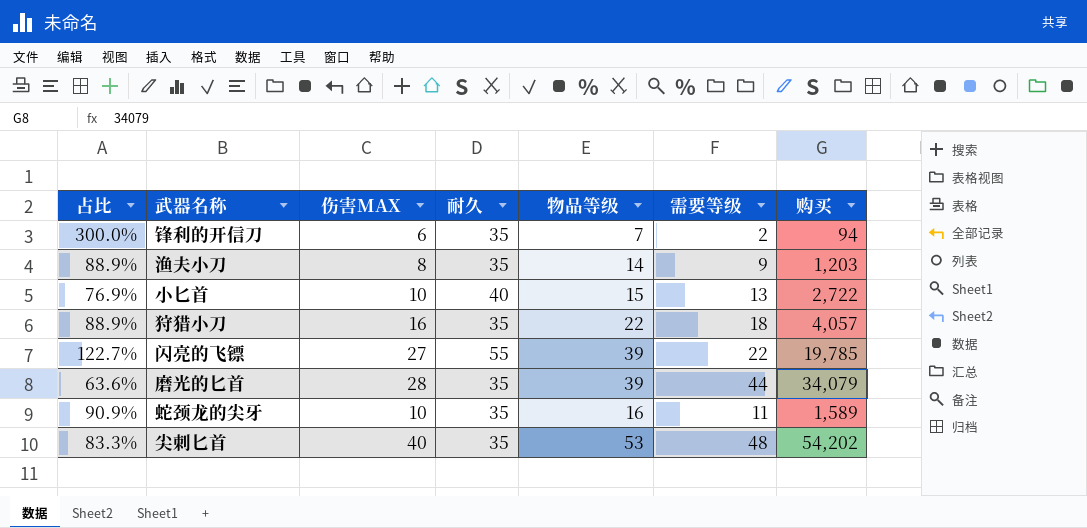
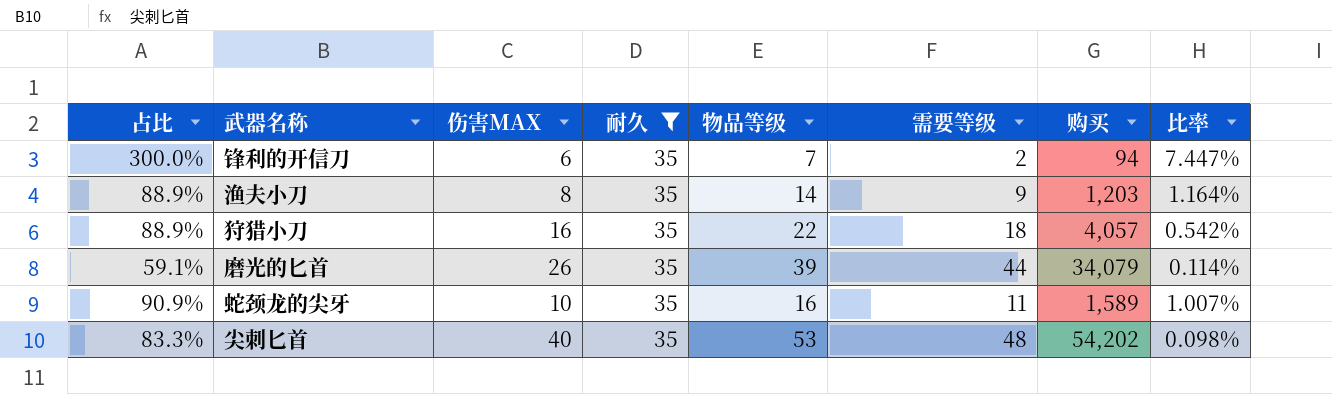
filter: none -> 耐久 = 35
column 比率 | formula: none -> [物品等级] / [购买]
磨光的匕首 | 占比: 63.6% -> 59.1%
磨光的匕首 | 伤害MAX: 28 -> 26

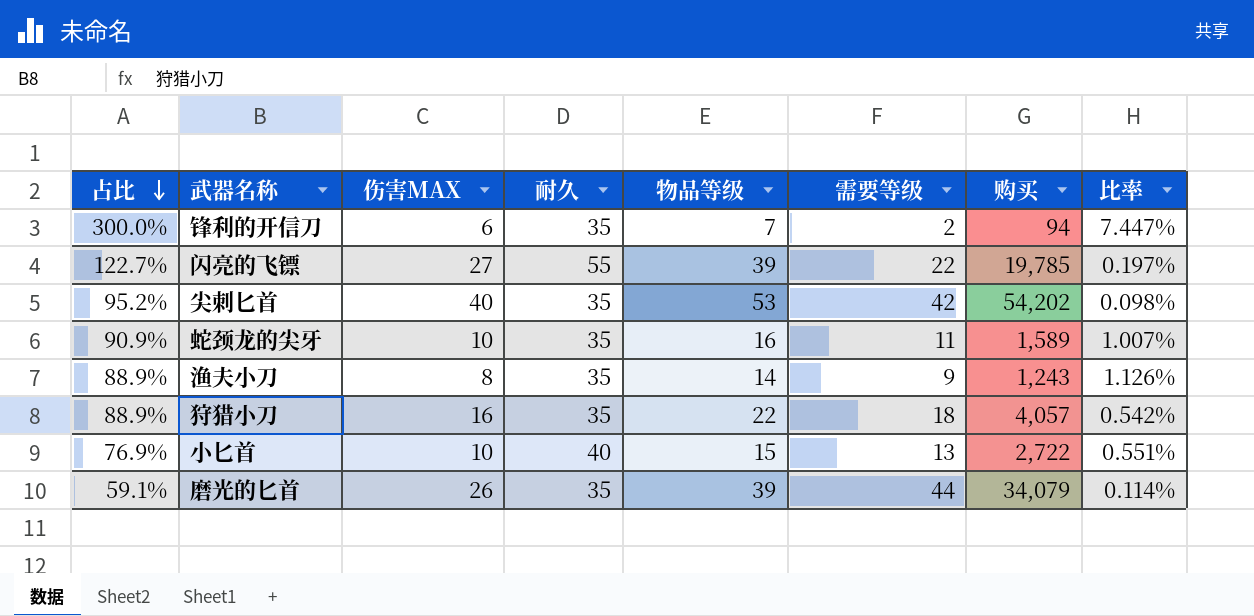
filter: 耐久 = 35 -> none
row order: none -> 占比 descending
尖刺匕首 | 占比: 83.3% -> 95.2%
尖刺匕首 | 需要等级: 48 -> 42
渔夫小刀 | 购买: 1,203 -> 1,243
渔夫小刀 | 比率: 1.164% -> 1.126%

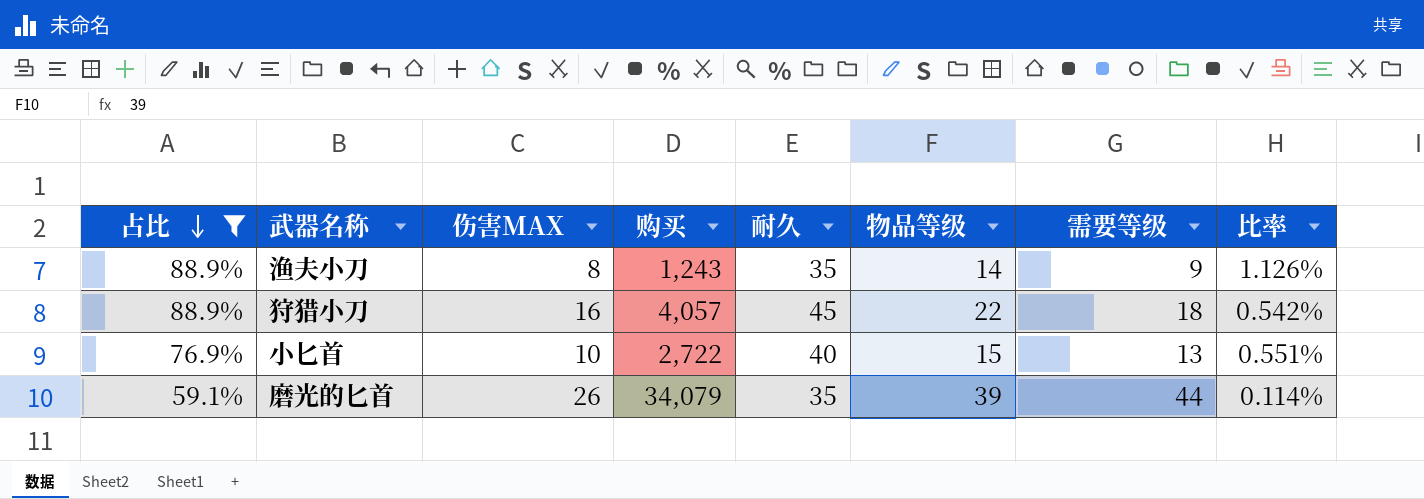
filter: none -> 占比 <= 88.9%
column 购买 | position: 7 -> 4
狩猎小刀 | 耐久: 35 -> 45

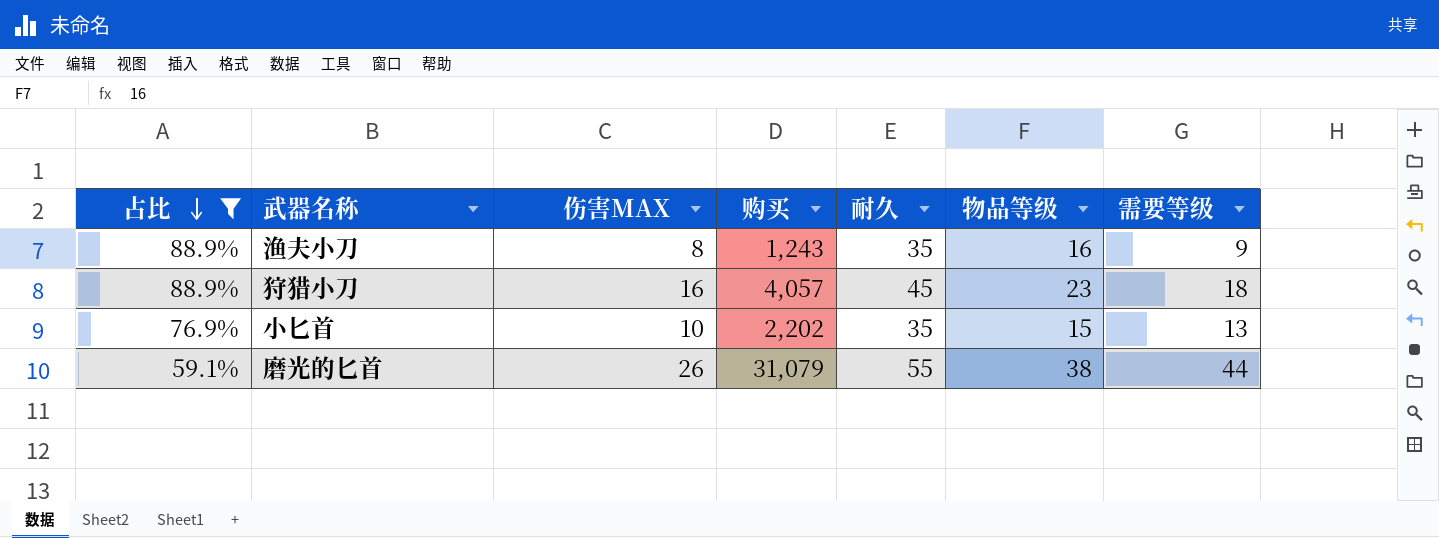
column 比率 | formula: [物品等级] / [购买] -> none
渔夫小刀 | 物品等级: 14 -> 16
狩猎小刀 | 物品等级: 22 -> 23
小匕首 | 购买: 2,722 -> 2,202
小匕首 | 耐久: 40 -> 35
磨光的匕首 | 购买: 34,079 -> 31,079
磨光的匕首 | 耐久: 35 -> 55
磨光的匕首 | 物品等级: 39 -> 38

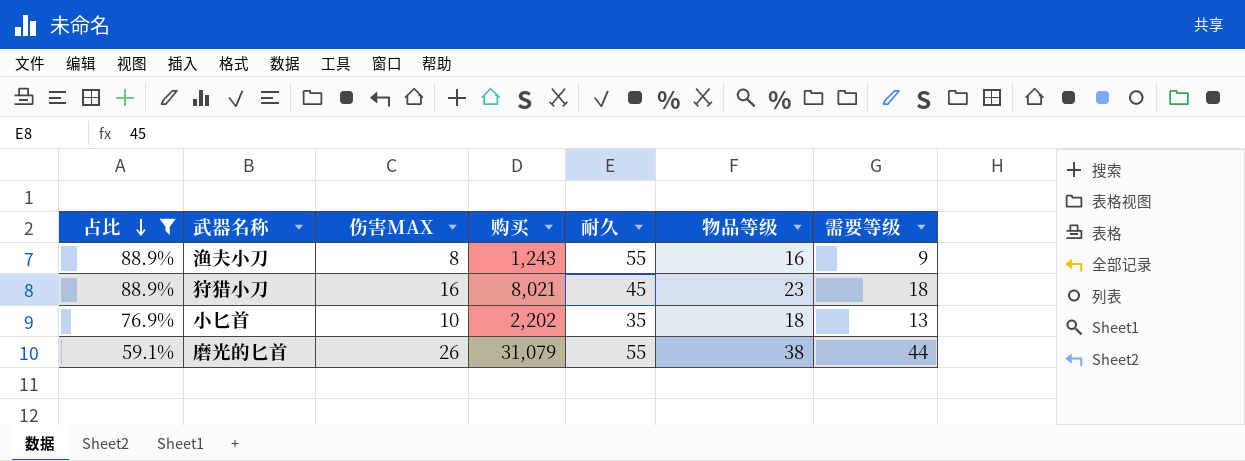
渔夫小刀 | 耐久: 35 -> 55
狩猎小刀 | 购买: 4,057 -> 8,021
小匕首 | 物品等级: 15 -> 18

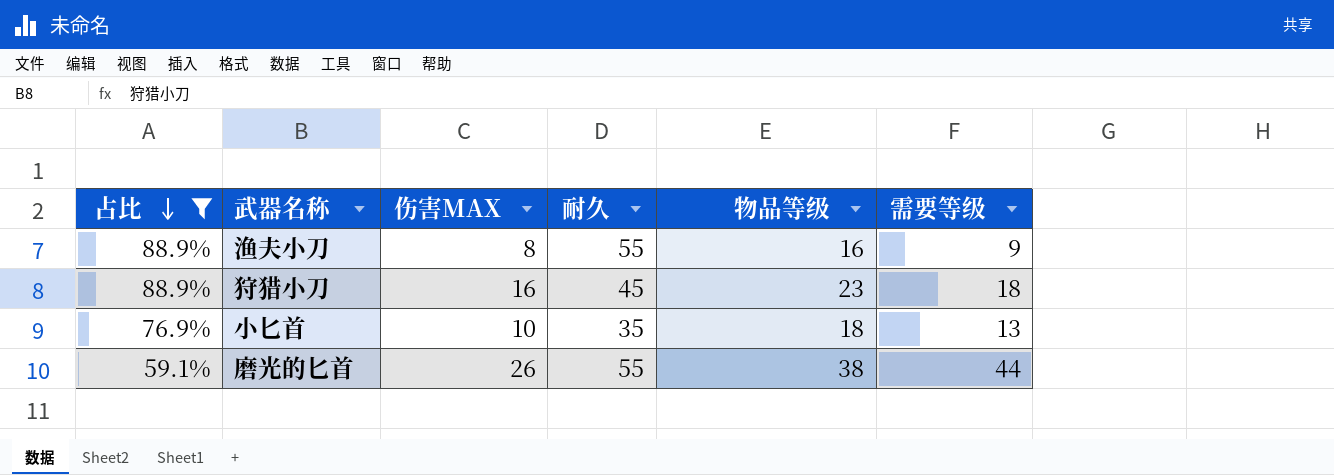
column 购买 | position: 4 -> none

